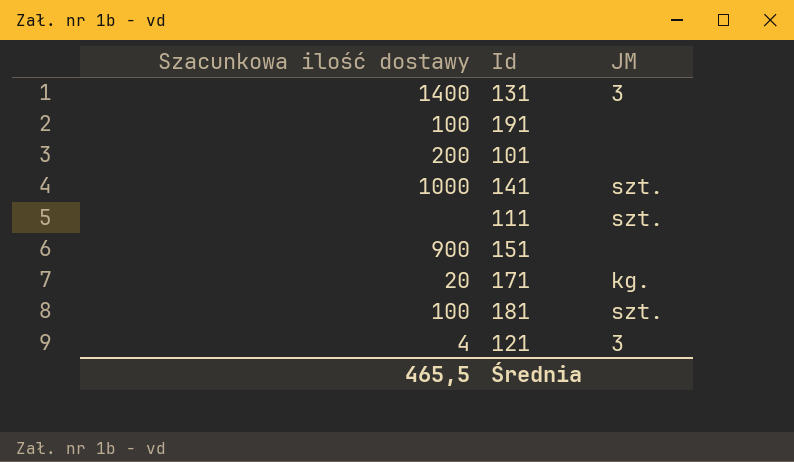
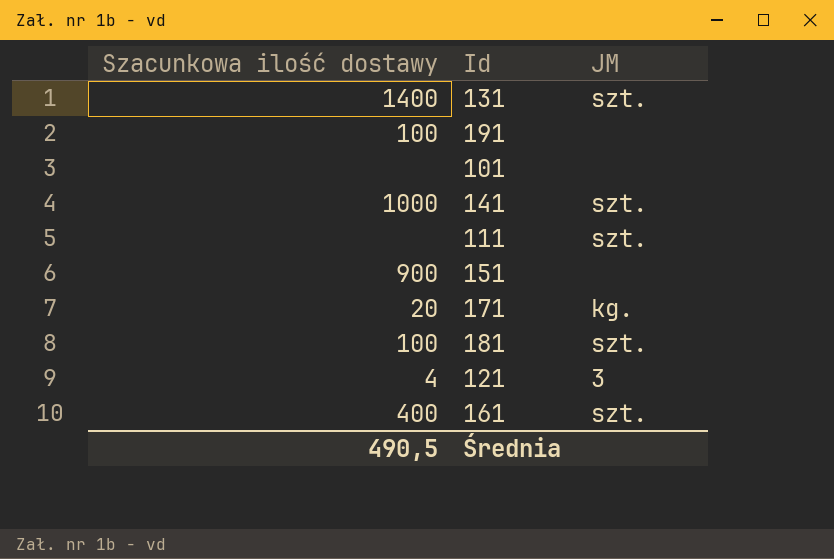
131 | JM: 3 -> szt.
101 | Szacunkowa ilość dostawy: 200 -> none
row 161: none -> 400 | szt.
Średnia | Szacunkowa ilość dostawy: 465,5 -> 490,5

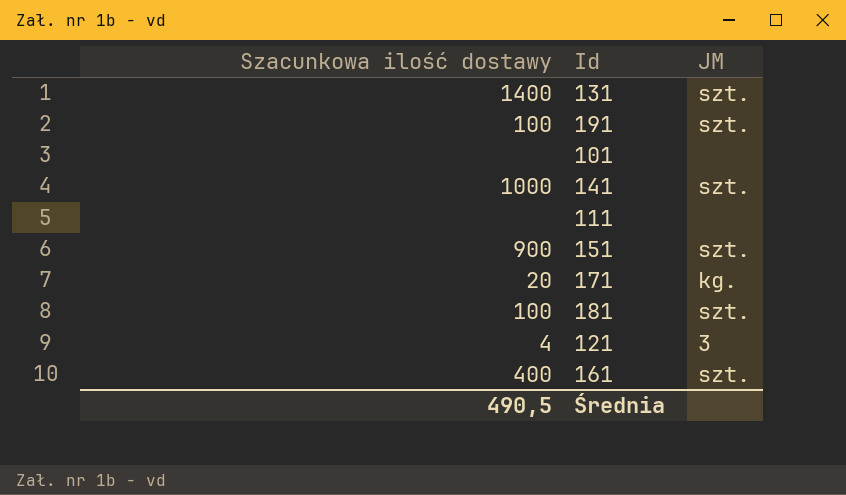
191 | JM: none -> szt.
111 | JM: szt. -> none
151 | JM: none -> szt.

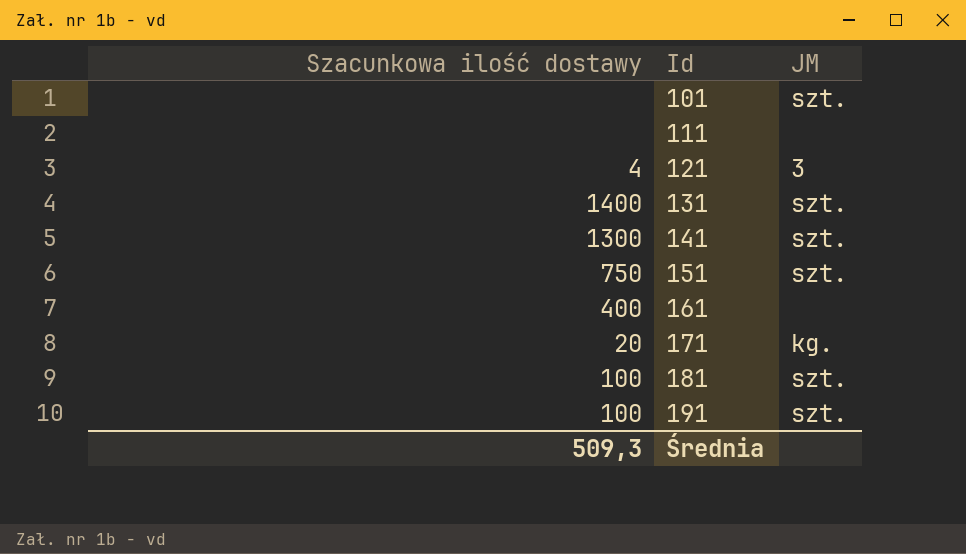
row order: none -> Id ascending
101 | JM: none -> szt.
141 | Szacunkowa ilość dostawy: 1000 -> 1300
151 | Szacunkowa ilość dostawy: 900 -> 750
161 | JM: szt. -> none
Średnia | Szacunkowa ilość dostawy: 490,5 -> 509,3

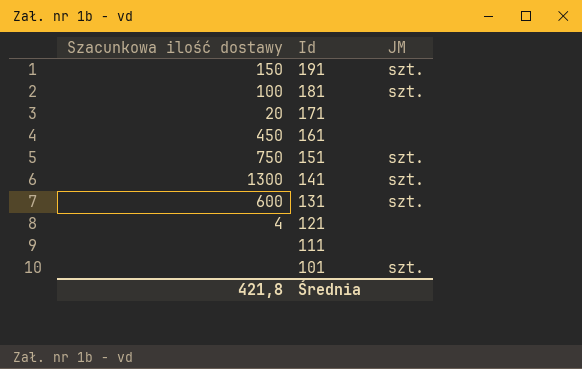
row order: Id ascending -> Id descending
191 | Szacunkowa ilość dostawy: 100 -> 150
171 | JM: kg. -> none
161 | Szacunkowa ilość dostawy: 400 -> 450
131 | Szacunkowa ilość dostawy: 1400 -> 600
121 | JM: 3 -> none
Średnia | Szacunkowa ilość dostawy: 509,3 -> 421,8

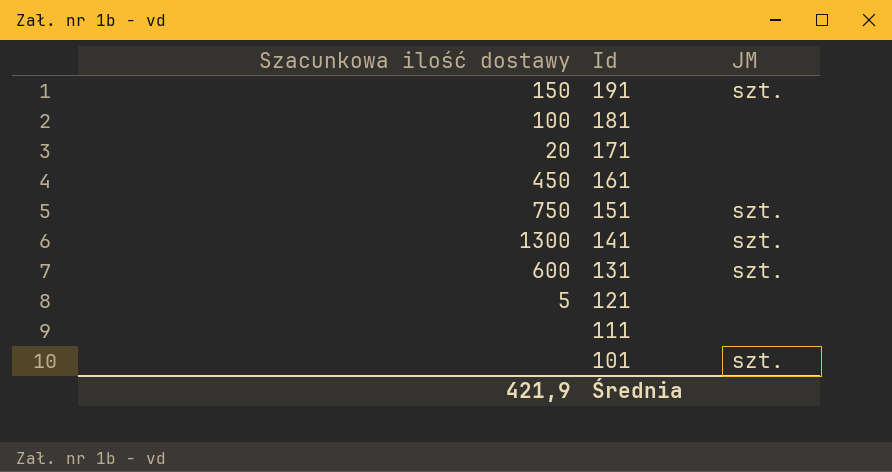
181 | JM: szt. -> none
121 | Szacunkowa ilość dostawy: 4 -> 5
Średnia | Szacunkowa ilość dostawy: 421,8 -> 421,9

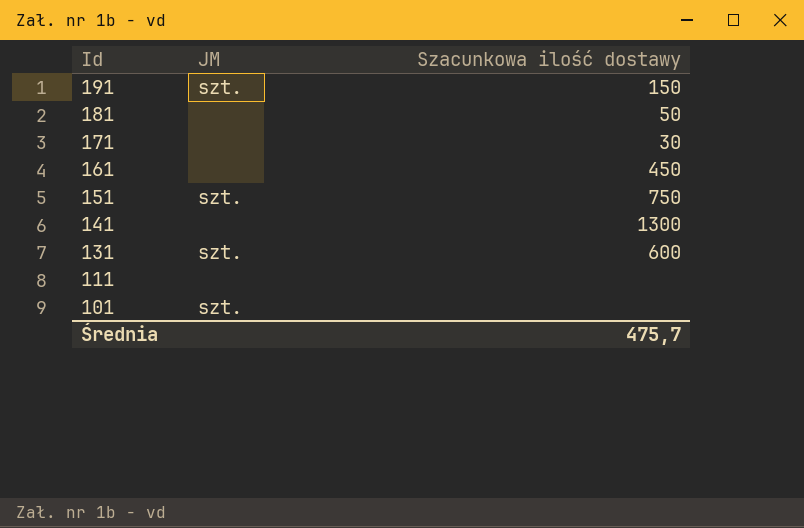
column Szacunkowa ilość dostawy | position: 1 -> 3
row 121: 5 | none -> none
181 | Szacunkowa ilość dostawy: 100 -> 50
171 | Szacunkowa ilość dostawy: 20 -> 30
141 | JM: szt. -> none
Średnia | Szacunkowa ilość dostawy: 421,9 -> 475,7

